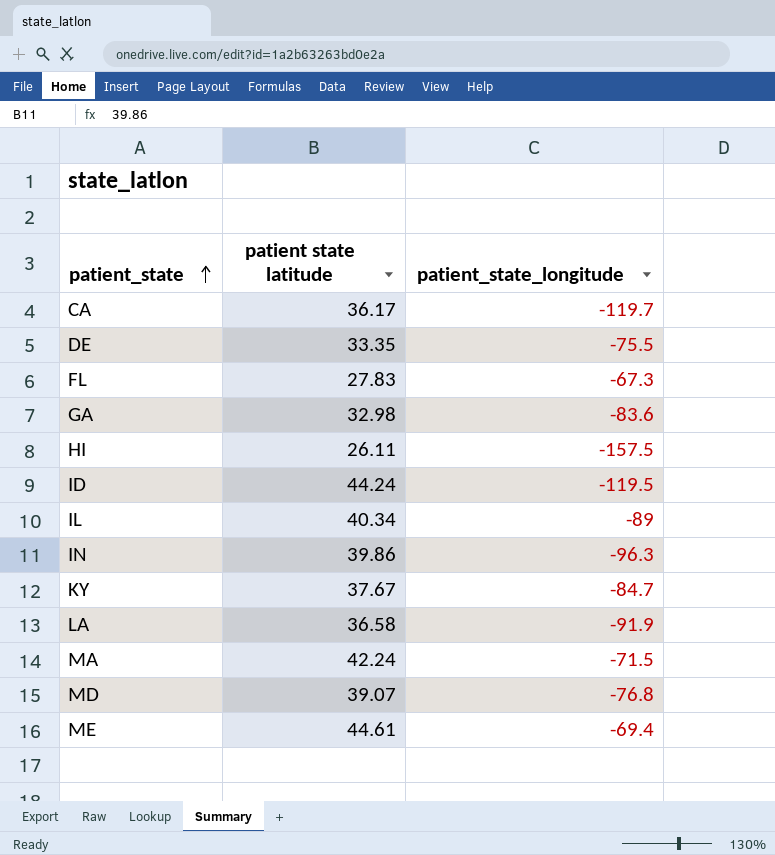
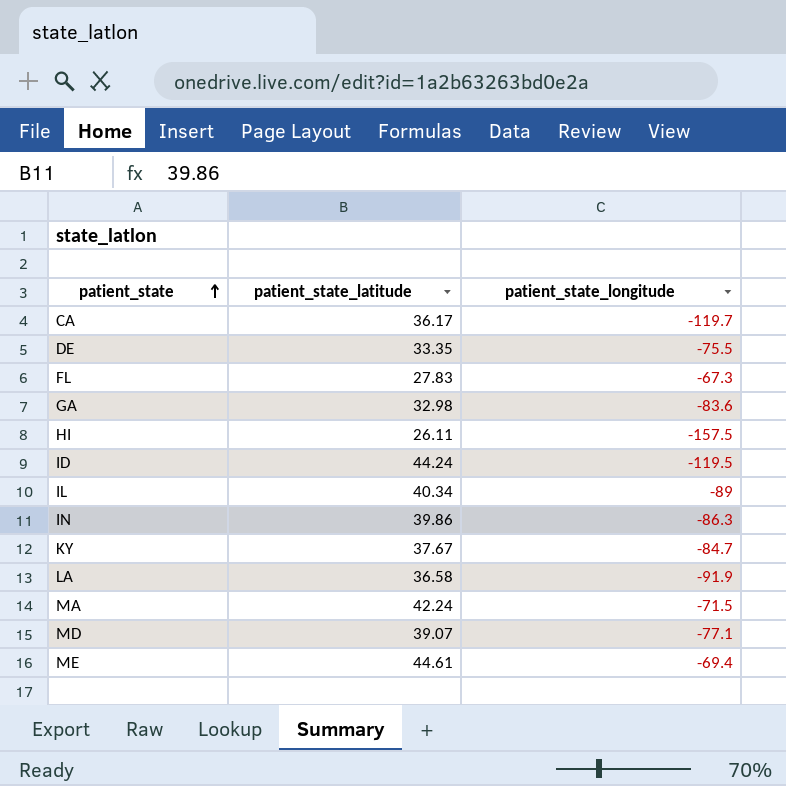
column name: patient state latitude -> patient_state_latitude
IN | patient_state_longitude: -96.3 -> -86.3
MD | patient_state_longitude: -76.8 -> -77.1

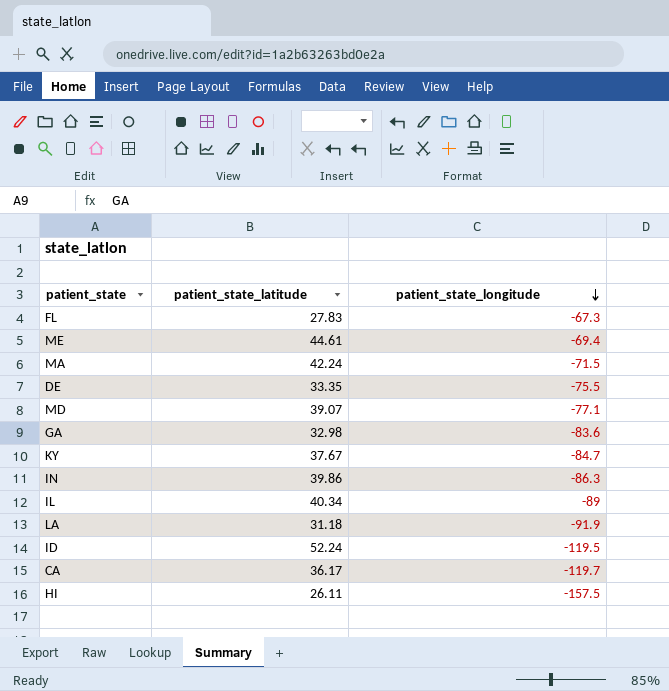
row order: patient_state ascending -> patient_state_longitude descending
LA | patient_state_latitude: 36.58 -> 31.18
ID | patient_state_latitude: 44.24 -> 52.24

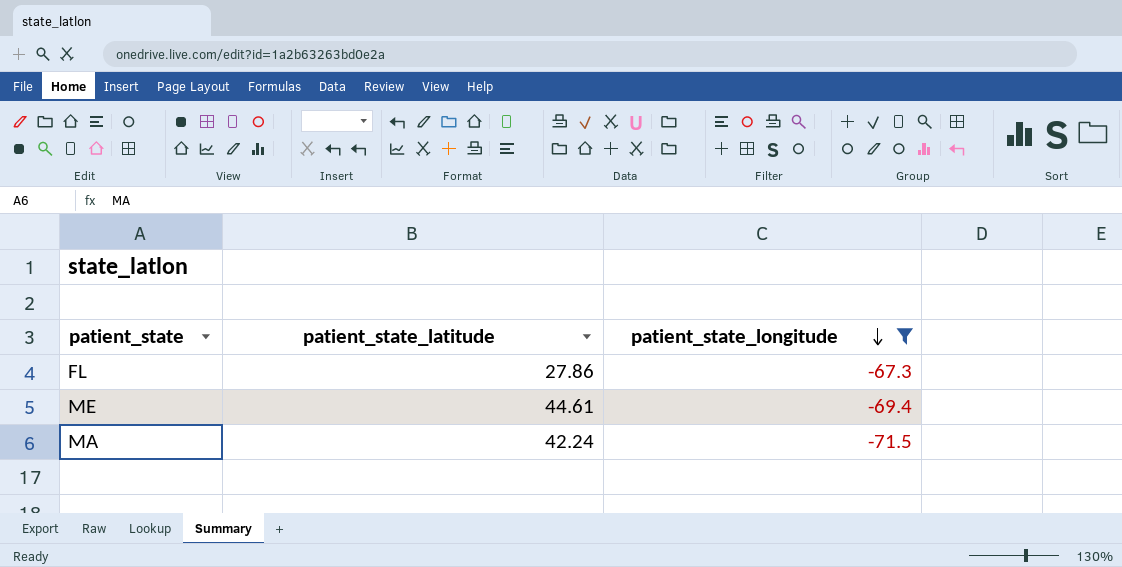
filter: none -> patient_state_longitude >= -71.5
FL | patient_state_latitude: 27.83 -> 27.86

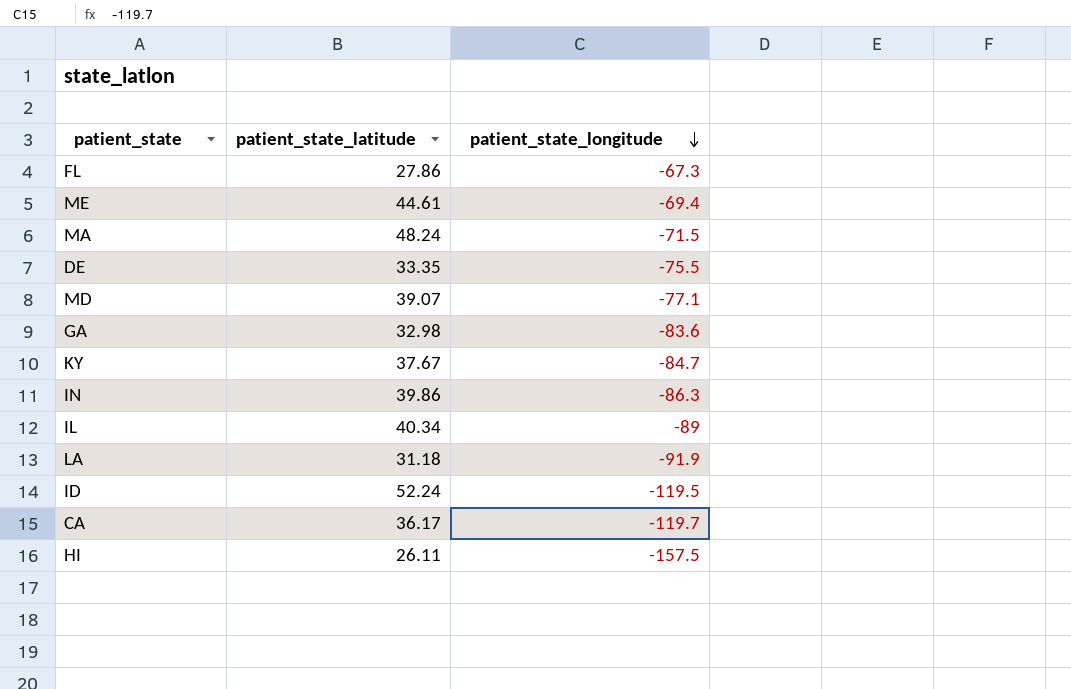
filter: patient_state_longitude >= -71.5 -> none
MA | patient_state_latitude: 42.24 -> 48.24

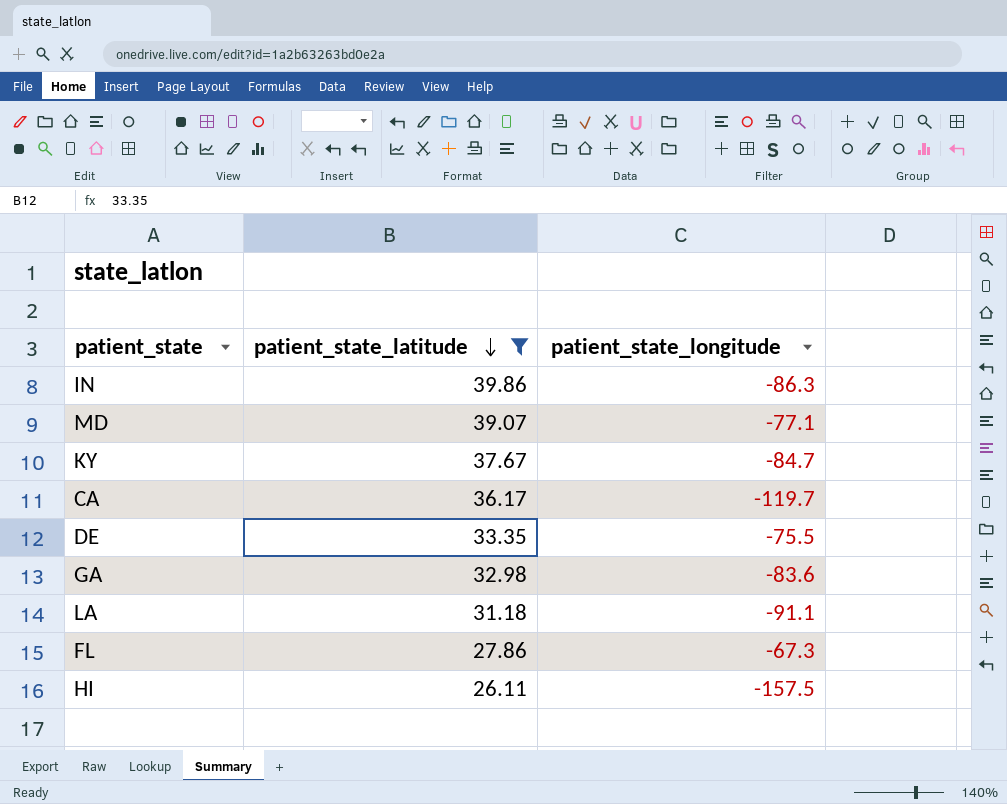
filter: none -> patient_state_latitude <= 39.86
row order: patient_state_longitude descending -> patient_state_latitude descending
LA | patient_state_longitude: -91.9 -> -91.1

